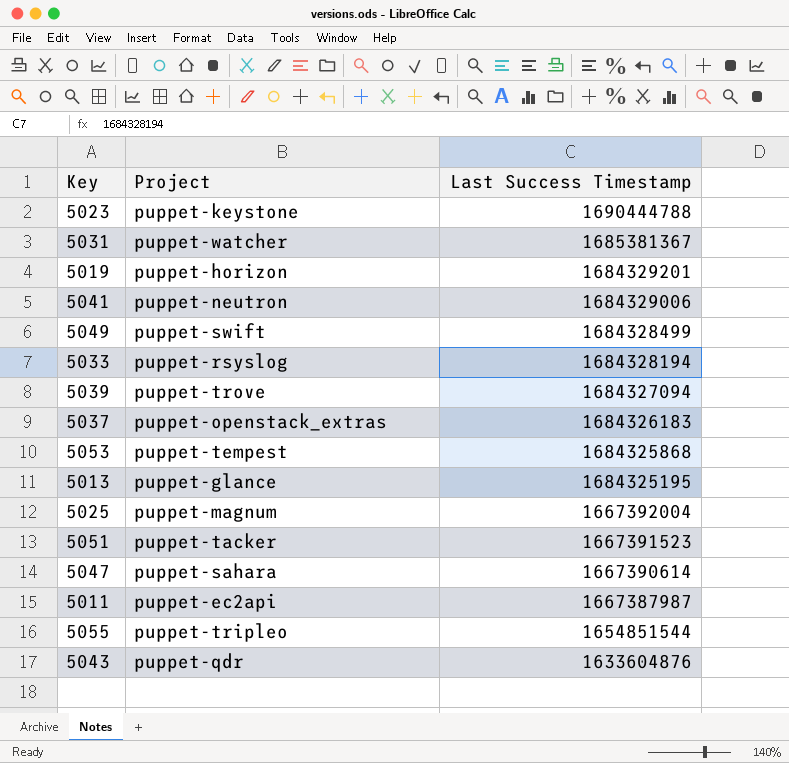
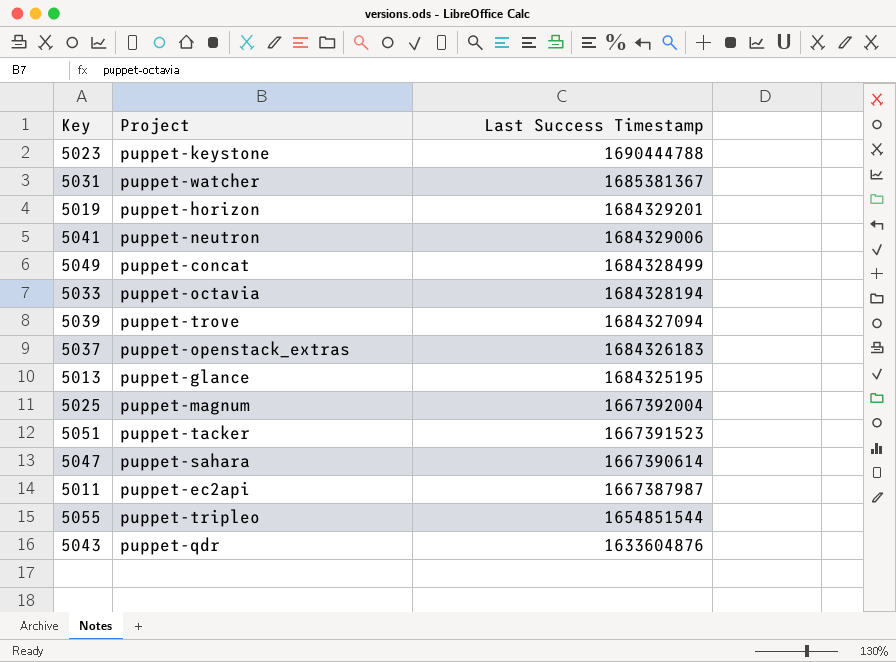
row 5053: puppet-tempest | 1684325868 -> none
5049 | Project: puppet-swift -> puppet-concat
5033 | Project: puppet-rsyslog -> puppet-octavia

